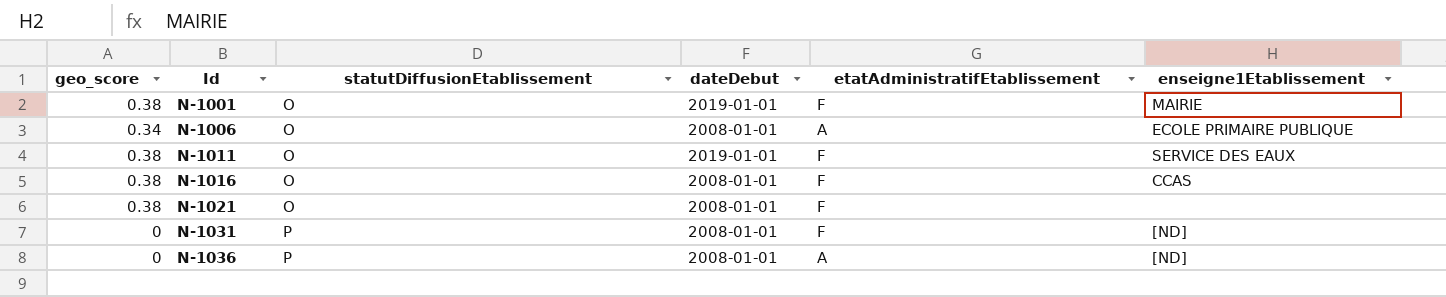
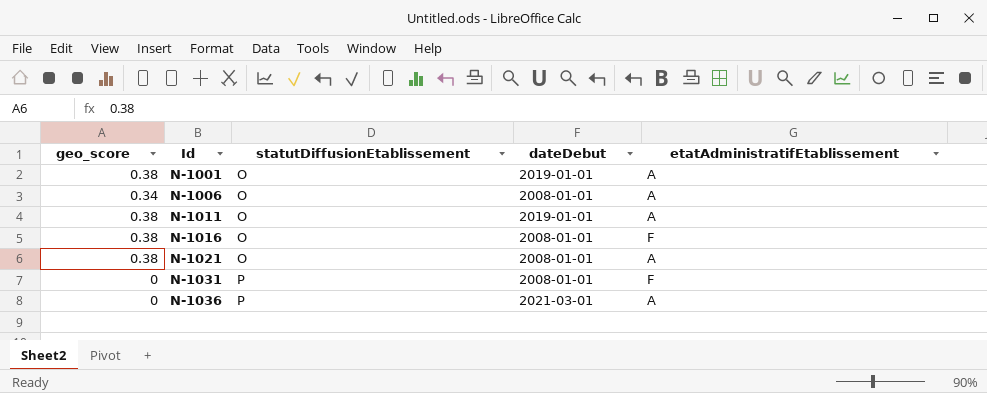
column enseigne1Etablissement | position: 6 -> none
N-1001 | etatAdministratifEtablissement: F -> A
N-1011 | etatAdministratifEtablissement: F -> A
N-1021 | etatAdministratifEtablissement: F -> A
N-1036 | dateDebut: 2008-01-01 -> 2021-03-01

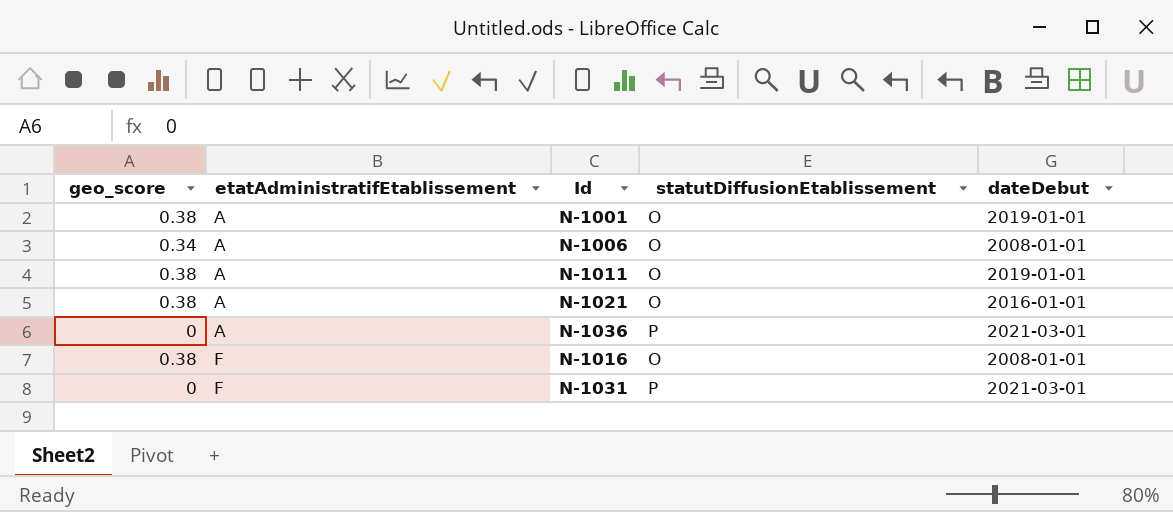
row order: Id ascending -> etatAdministratifEtablissement ascending
column etatAdministratifEtablissement | position: 5 -> 2
N-1021 | dateDebut: 2008-01-01 -> 2016-01-01
N-1031 | dateDebut: 2008-01-01 -> 2021-03-01

